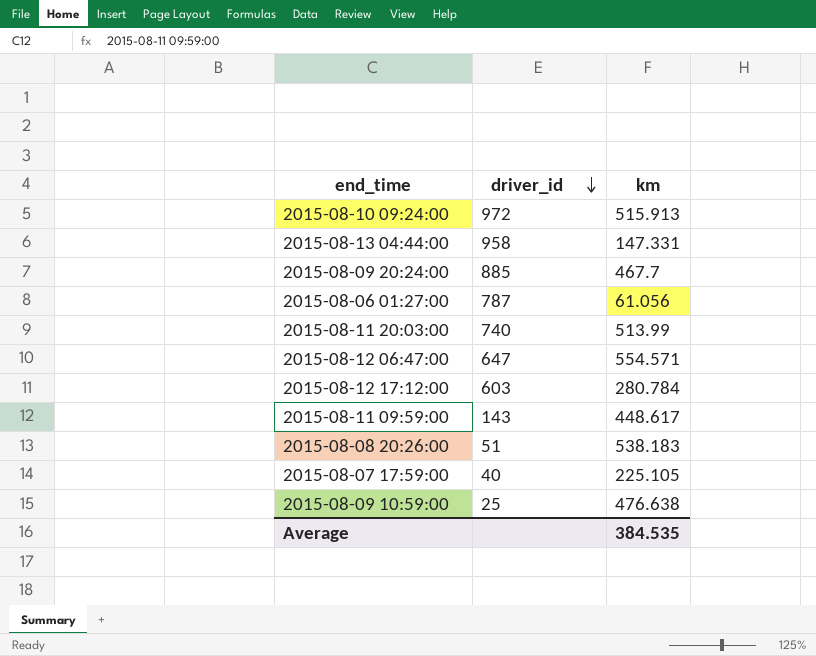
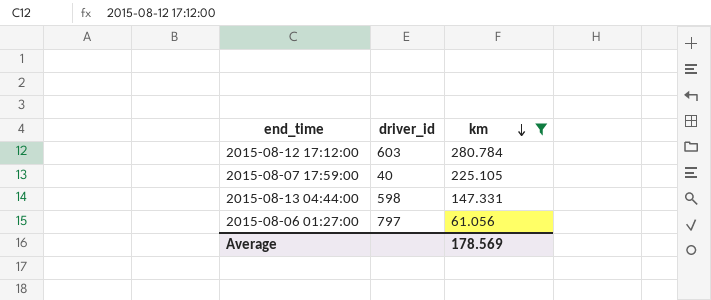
filter: none -> km <= 280.784
row order: driver_id descending -> km descending
2015-08-13 04:44:00 | driver_id: 958 -> 598
2015-08-06 01:27:00 | driver_id: 787 -> 797
Average | km: 384.535 -> 178.569

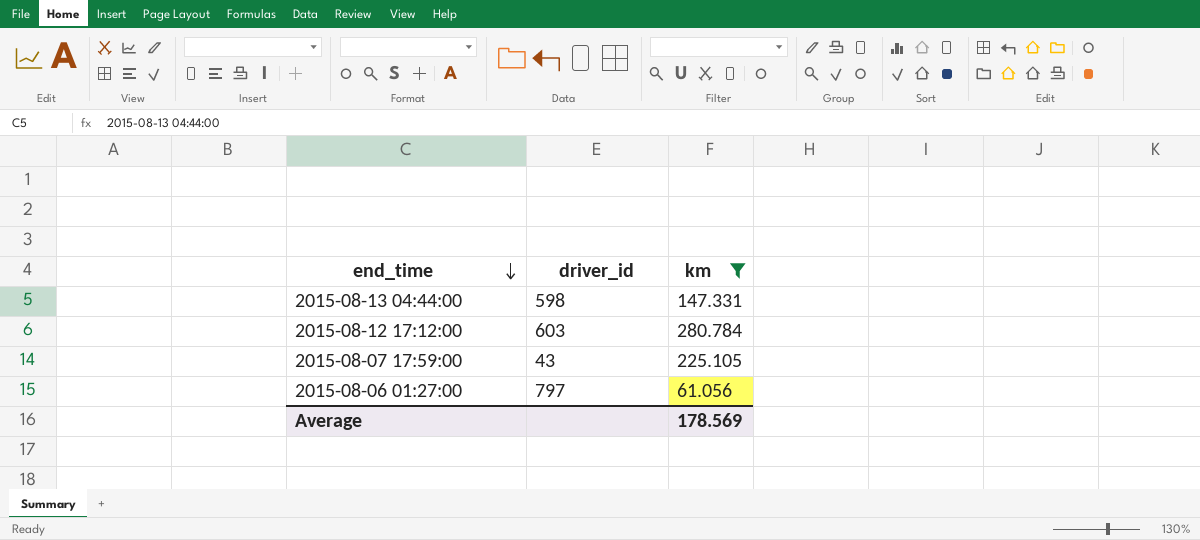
row order: km descending -> end_time descending
2015-08-07 17:59:00 | driver_id: 40 -> 43

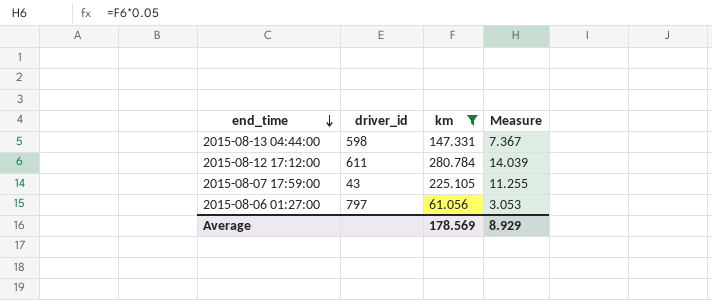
column Measure | formula: none -> [km] * 0.05
2015-08-12 17:12:00 | driver_id: 603 -> 611

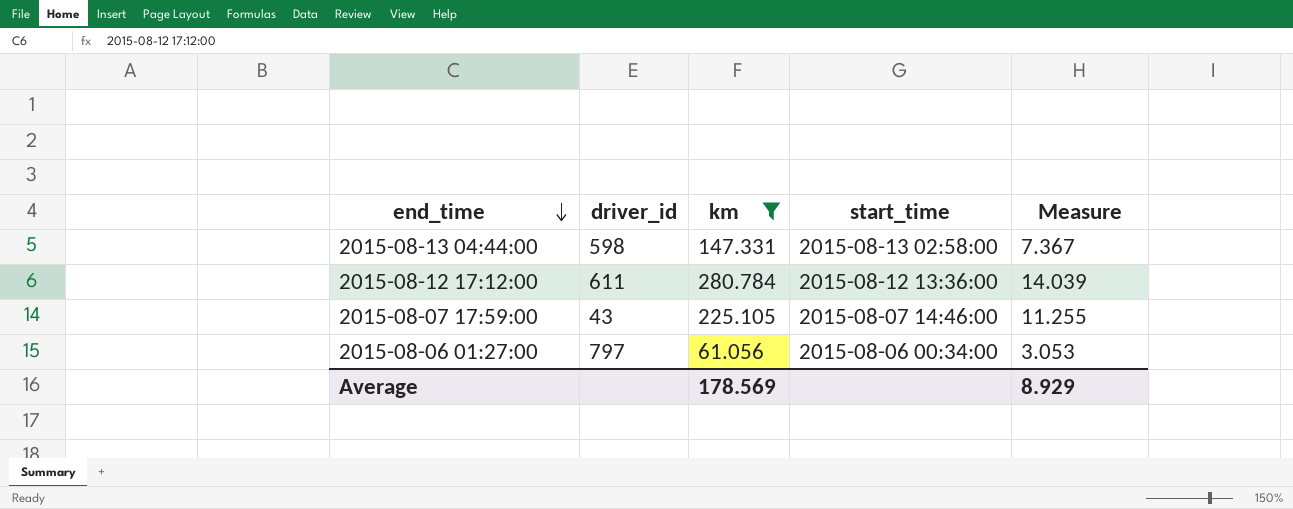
column start_time | position: none -> 4

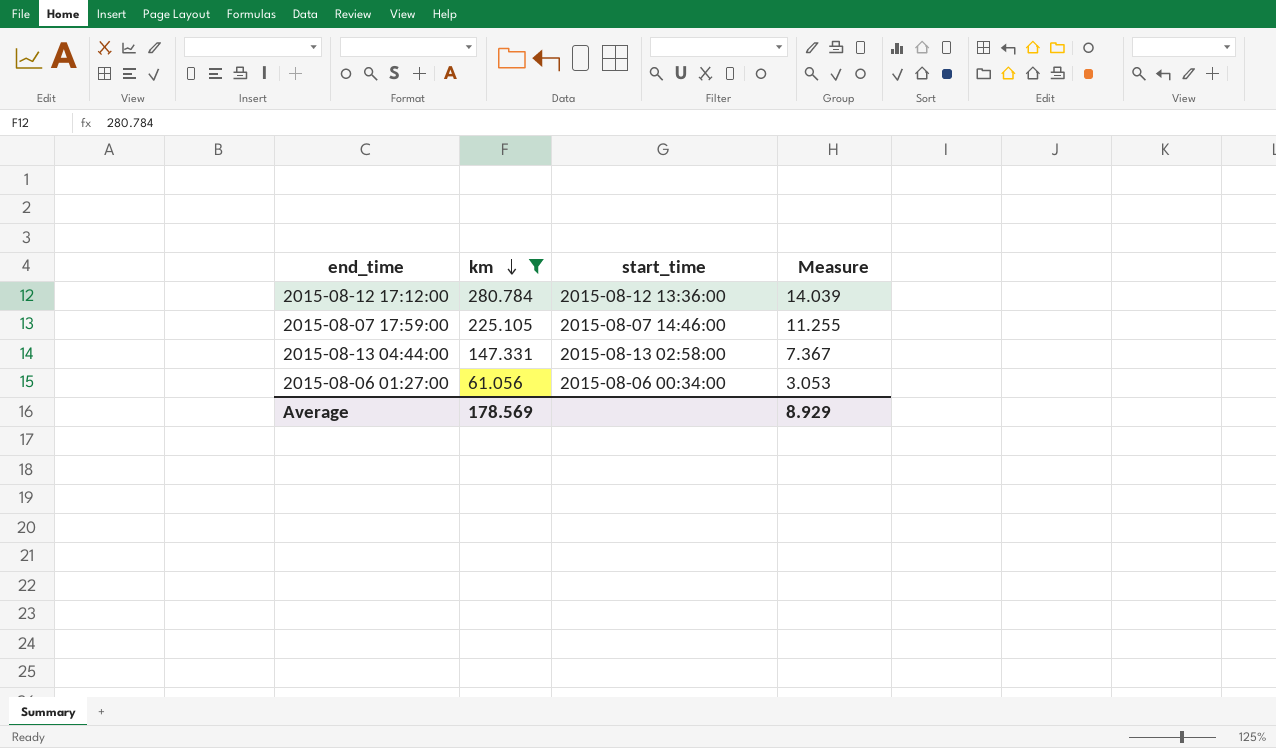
row order: end_time descending -> km descending
column driver_id | position: 2 -> none

